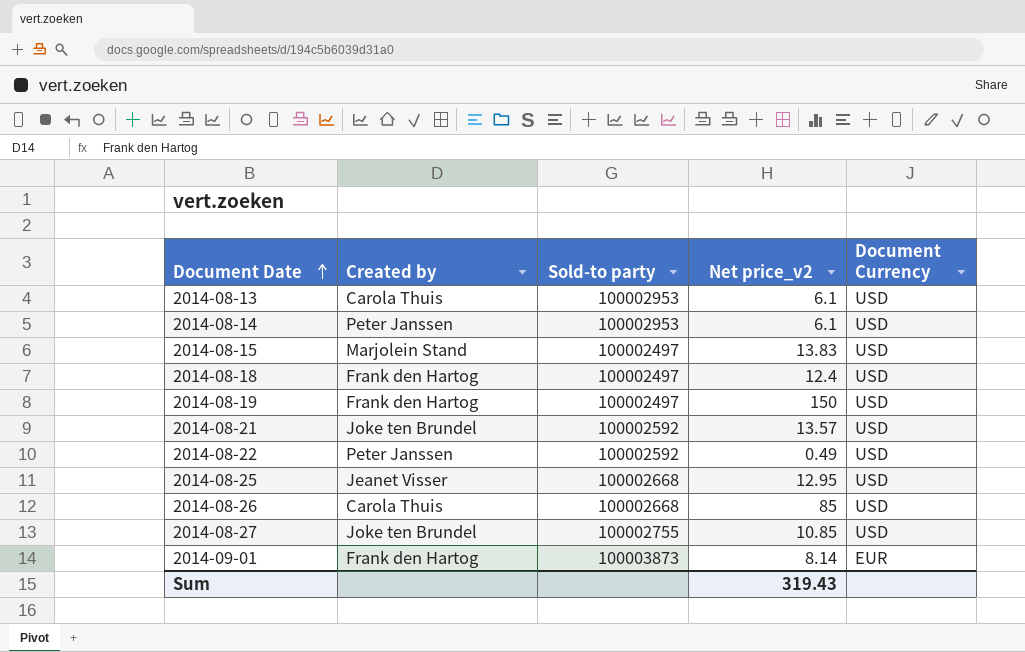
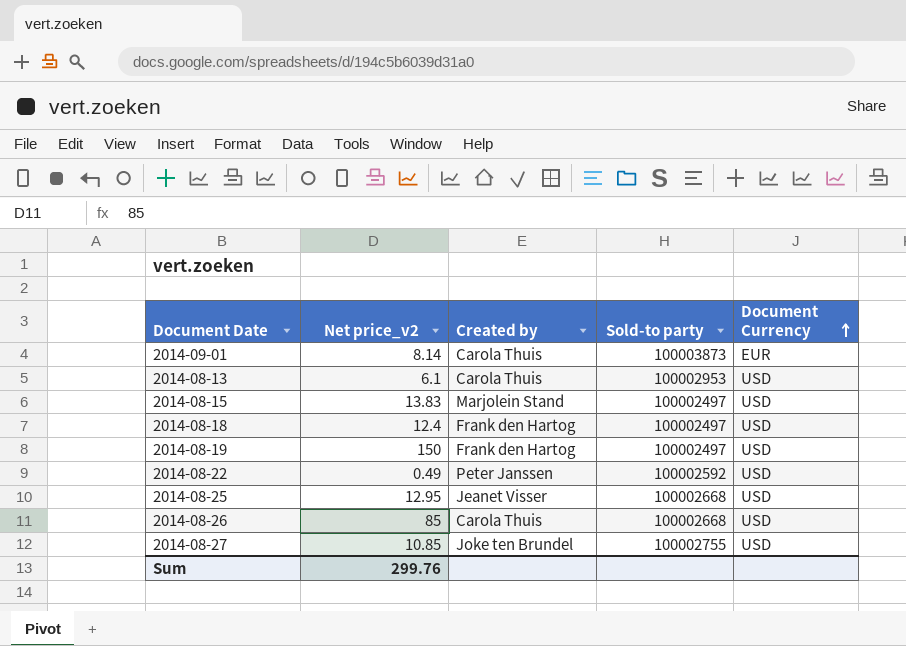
row order: Document Date ascending -> Document Currency ascending
column Net price_v2 | position: 4 -> 2
row 2014-08-14: Peter Janssen | 100002953 | 6.1 | USD -> none
row 2014-08-21: Joke ten Brundel | 100002592 | 13.57 | USD -> none
2014-09-01 | Created by: Frank den Hartog -> Carola Thuis
Sum | Net price_v2: 319.43 -> 299.76

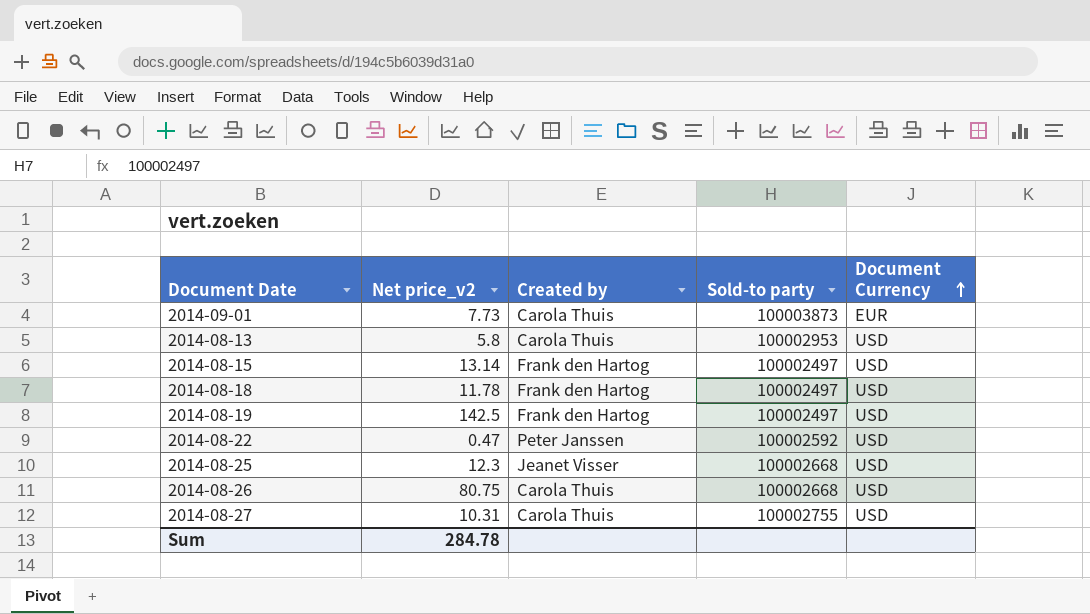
2014-09-01 | Net price_v2: 8.14 -> 7.73
2014-08-13 | Net price_v2: 6.1 -> 5.8
2014-08-15 | Net price_v2: 13.83 -> 13.14
2014-08-15 | Created by: Marjolein Stand -> Frank den Hartog
2014-08-18 | Net price_v2: 12.4 -> 11.78
2014-08-19 | Net price_v2: 150 -> 142.5
2014-08-22 | Net price_v2: 0.49 -> 0.47
2014-08-25 | Net price_v2: 12.95 -> 12.3
2014-08-26 | Net price_v2: 85 -> 80.75
2014-08-27 | Net price_v2: 10.85 -> 10.31
2014-08-27 | Created by: Joke ten Brundel -> Carola Thuis
Sum | Net price_v2: 299.76 -> 284.78

